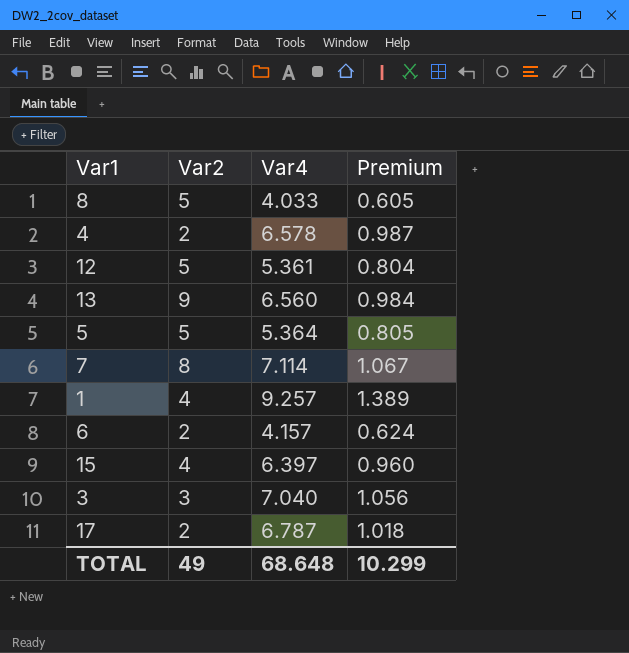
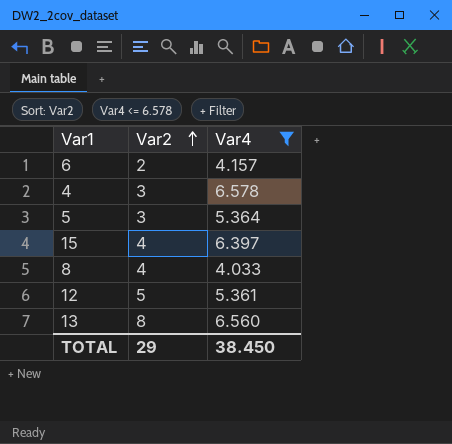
filter: none -> Var4 <= 6.578
row order: none -> Var2 ascending
column Premium | formula: [Var4] * 0.15 -> none
4 | Var2: 2 -> 3
5 | Var2: 5 -> 3
8 | Var2: 5 -> 4
13 | Var2: 9 -> 8
TOTAL | Var2: 49 -> 29
TOTAL | Var4: 68.648 -> 38.450

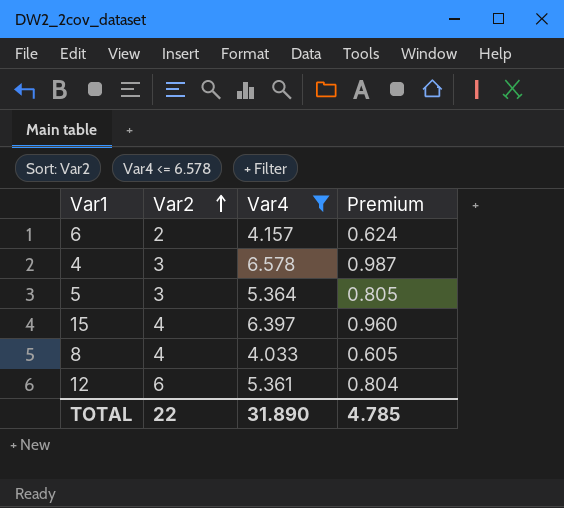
column Premium | formula: none -> [Var4] * 0.15
row 13: 8 | 6.560 -> none
12 | Var2: 5 -> 6
TOTAL | Var2: 29 -> 22
TOTAL | Var4: 38.450 -> 31.890

